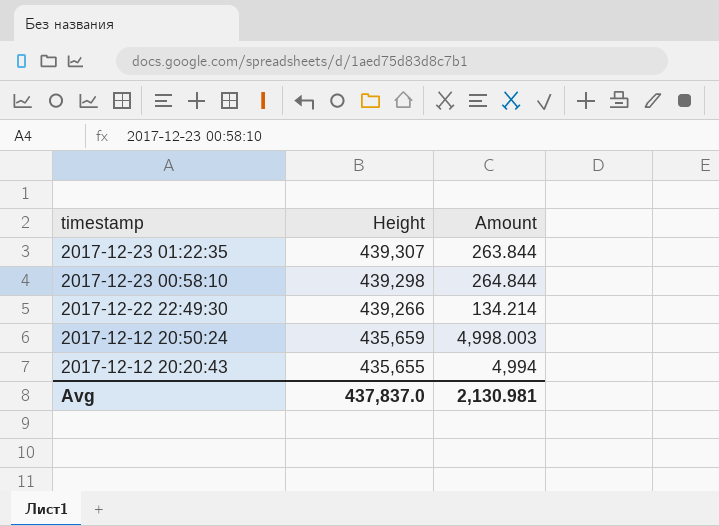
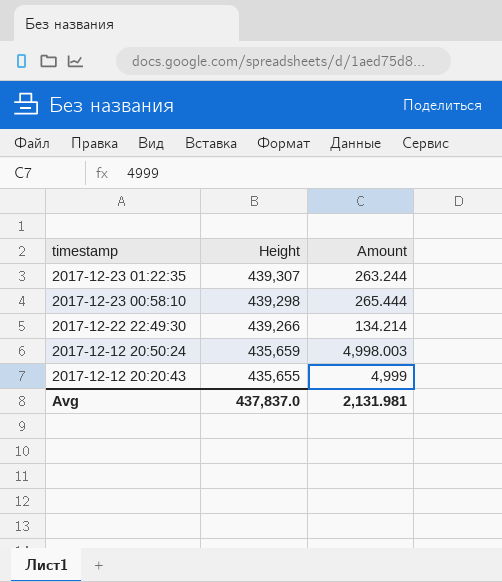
2017-12-23 01:22:35 | Amount: 263.844 -> 263.244
2017-12-23 00:58:10 | Amount: 264.844 -> 265.444
2017-12-12 20:20:43 | Amount: 4,994 -> 4,999
Avg | Amount: 2,130.981 -> 2,131.981

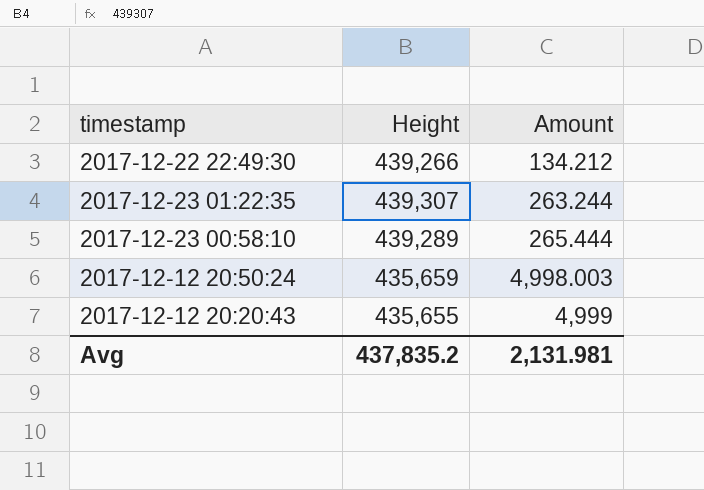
row order: timestamp descending -> Amount ascending
2017-12-22 22:49:30 | Amount: 134.214 -> 134.212
2017-12-23 00:58:10 | Height: 439,298 -> 439,289
Avg | Height: 437,837.0 -> 437,835.2

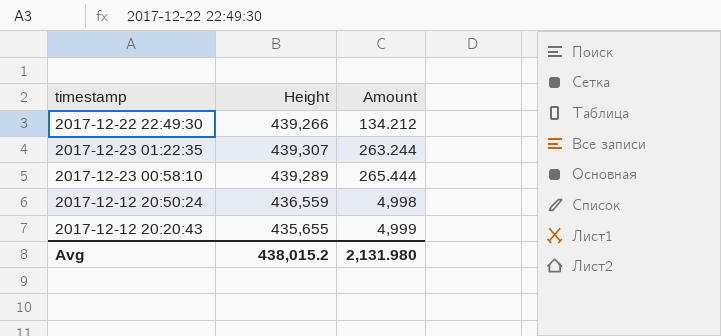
2017-12-12 20:50:24 | Height: 435,659 -> 436,559
2017-12-12 20:50:24 | Amount: 4,998.003 -> 4,998
Avg | Height: 437,835.2 -> 438,015.2
Avg | Amount: 2,131.981 -> 2,131.980

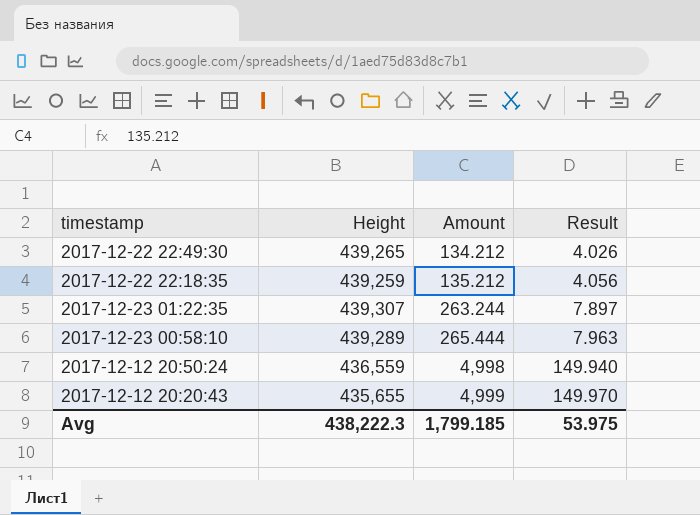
column Result | formula: none -> [Amount] * 0.03
2017-12-22 22:49:30 | Height: 439,266 -> 439,265
row 2017-12-22 22:18:35: none -> 439,259 | 135.212 | 4.056
Avg | Height: 438,015.2 -> 438,222.3
Avg | Amount: 2,131.980 -> 1,799.185

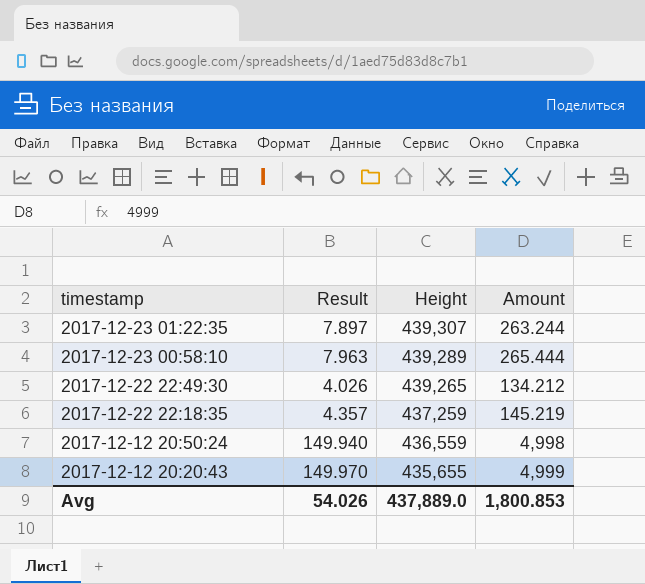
row order: Amount ascending -> timestamp descending
column Result | position: 4 -> 2
2017-12-22 22:18:35 | Result: 4.056 -> 4.357
2017-12-22 22:18:35 | Height: 439,259 -> 437,259
2017-12-22 22:18:35 | Amount: 135.212 -> 145.219
Avg | Result: 53.975 -> 54.026
Avg | Height: 438,222.3 -> 437,889.0
Avg | Amount: 1,799.185 -> 1,800.853

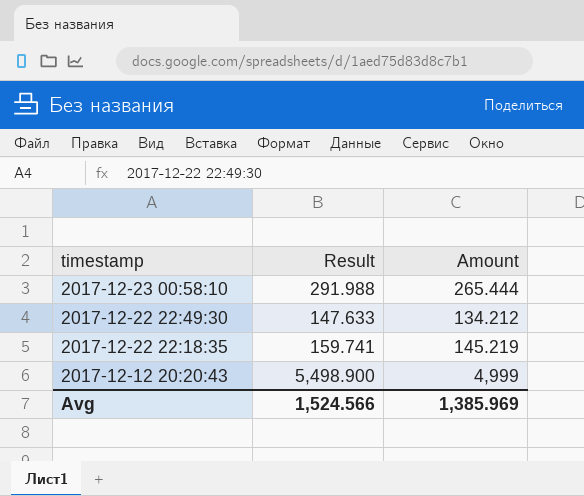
column Height | position: 3 -> none
column Result | formula: [Amount] * 0.03 -> [Amount] * 1.1
row 2017-12-23 01:22:35: 7.897 | 439,307 | 263.244 -> none
row 2017-12-12 20:50:24: 149.940 | 436,559 | 4,998 -> none
Avg | Result: 54.026 -> 1,524.566
Avg | Amount: 1,800.853 -> 1,385.969

